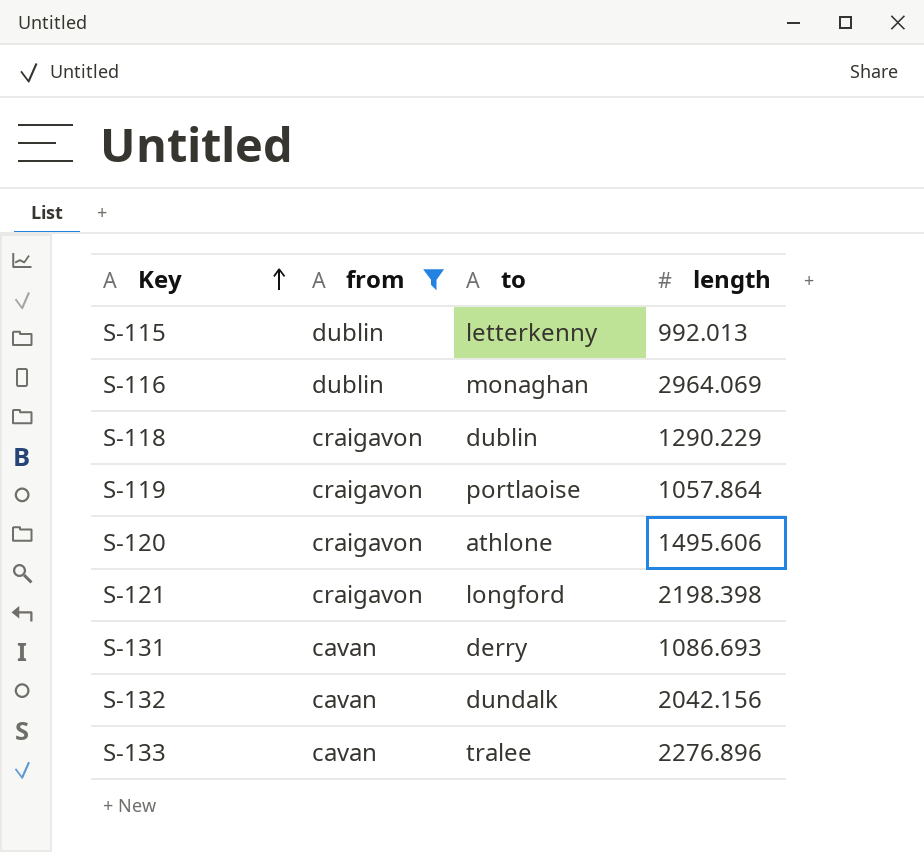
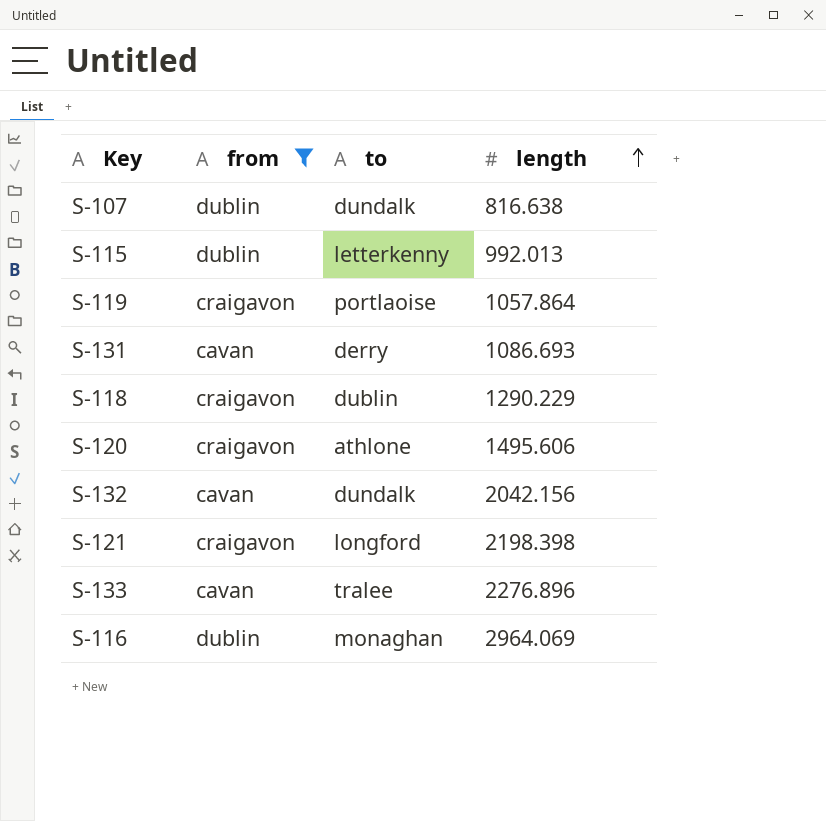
row order: Key ascending -> length ascending
row S-107: none -> dublin | dundalk | 816.638

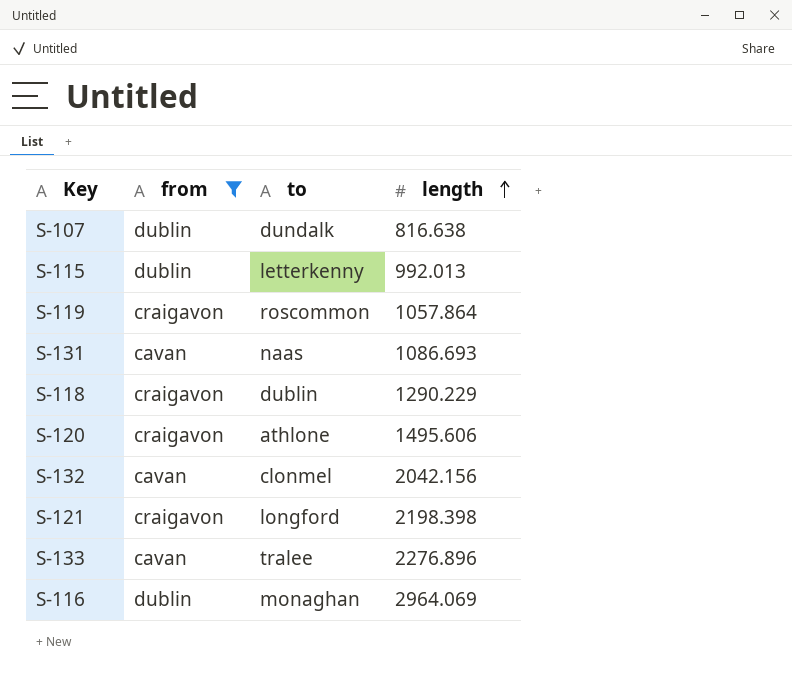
S-119 | to: portlaoise -> roscommon
S-131 | to: derry -> naas
S-132 | to: dundalk -> clonmel

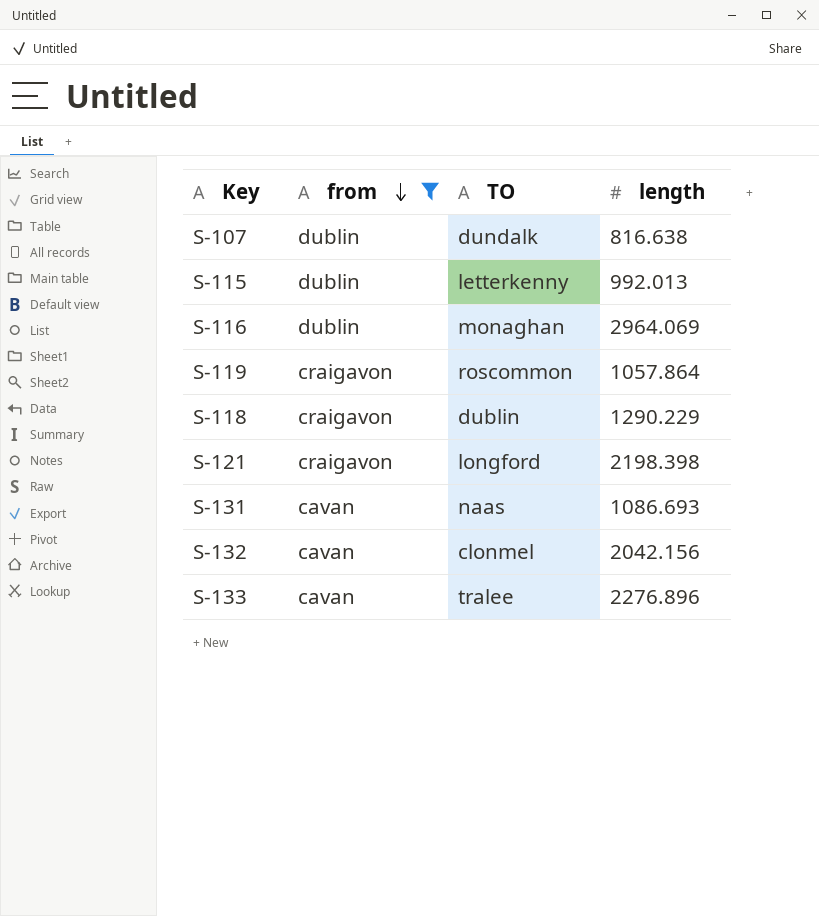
row order: length ascending -> from descending
column name: to -> TO
row S-120: craigavon | athlone | 1495.606 -> none

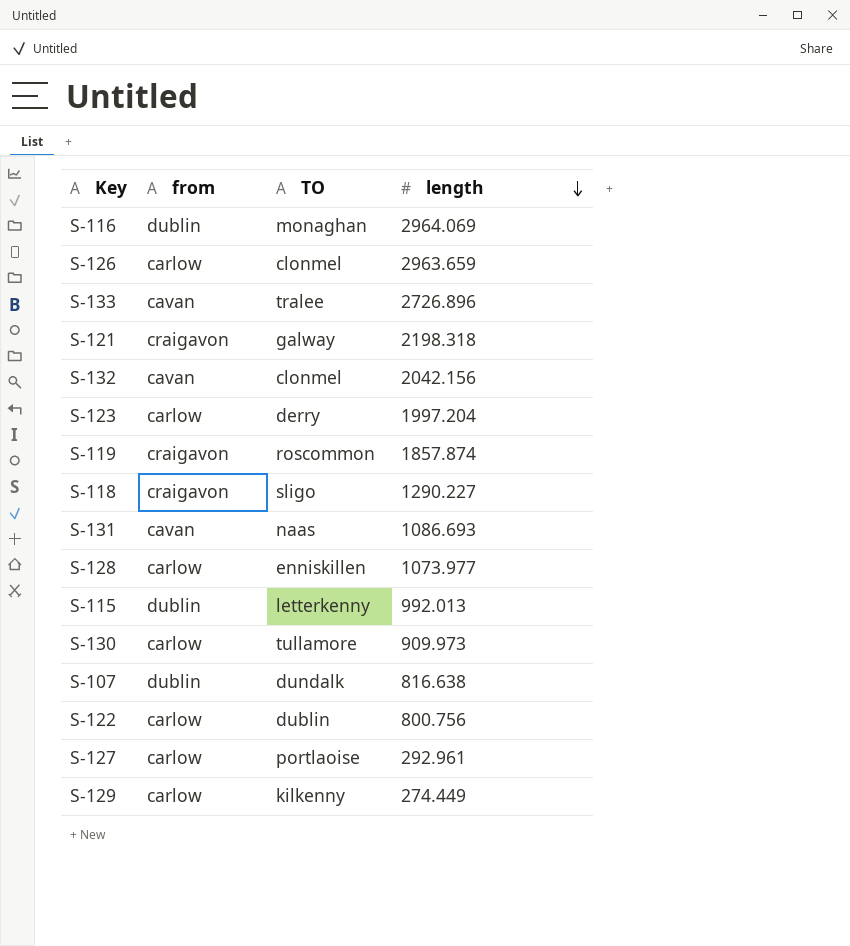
filter: from != carlow -> none
row order: from descending -> length descending
S-133 | length: 2276.896 -> 2726.896
S-121 | TO: longford -> galway
S-121 | length: 2198.398 -> 2198.318
S-119 | length: 1057.864 -> 1857.874
S-118 | TO: dublin -> sligo
S-118 | length: 1290.229 -> 1290.227

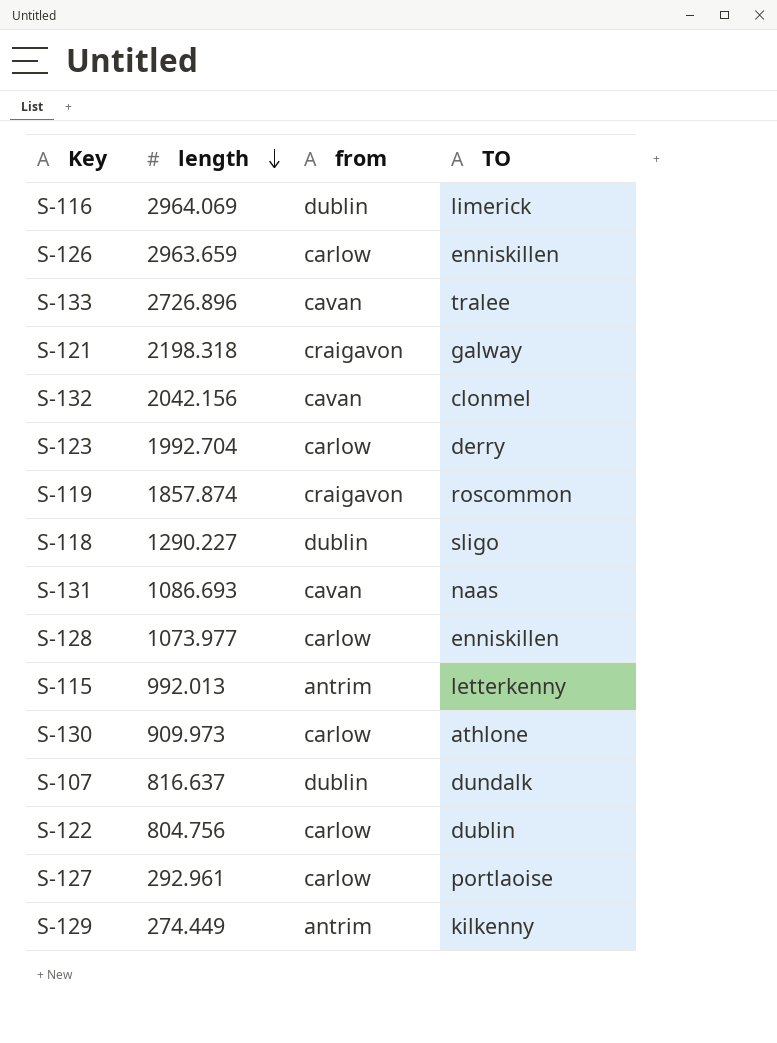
column length | position: 4 -> 2
S-116 | TO: monaghan -> limerick
S-126 | TO: clonmel -> enniskillen
S-123 | length: 1997.204 -> 1992.704
S-118 | from: craigavon -> dublin
S-115 | from: dublin -> antrim
S-130 | TO: tullamore -> athlone
S-107 | length: 816.638 -> 816.637
S-122 | length: 800.756 -> 804.756
S-129 | from: carlow -> antrim

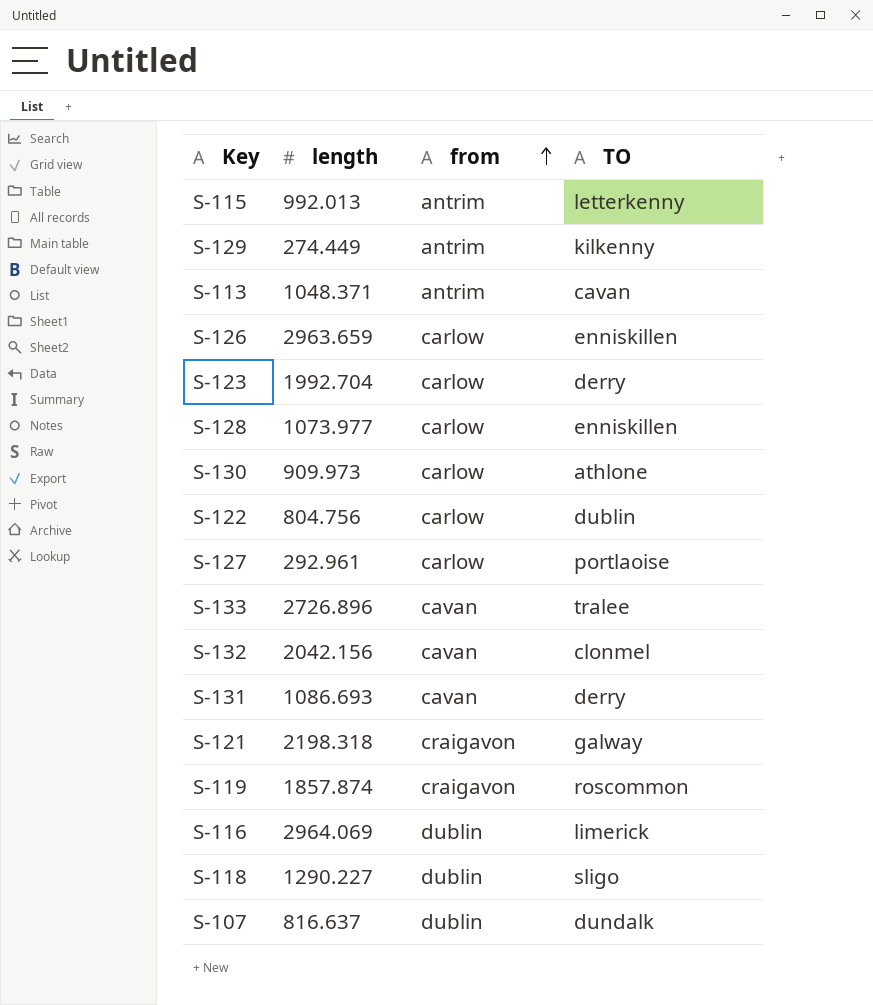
row order: length descending -> from ascending
row S-113: none -> 1048.371 | antrim | cavan
S-131 | TO: naas -> derry

